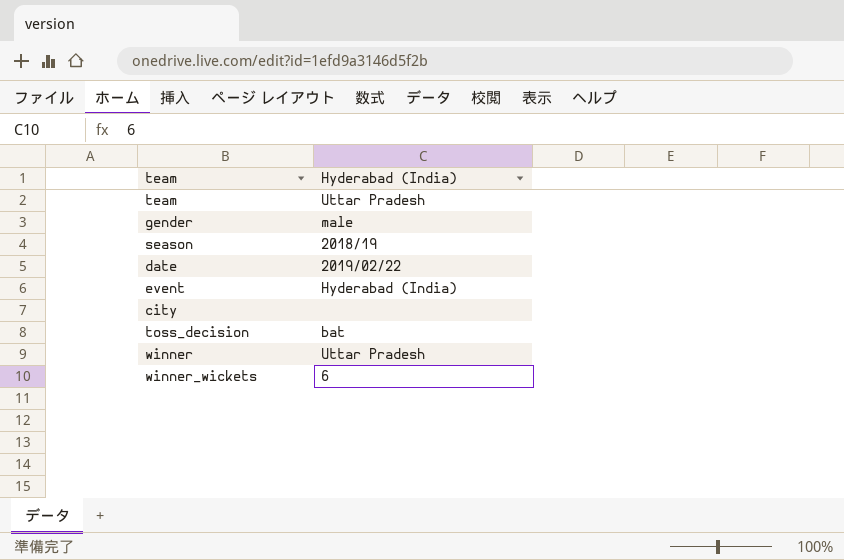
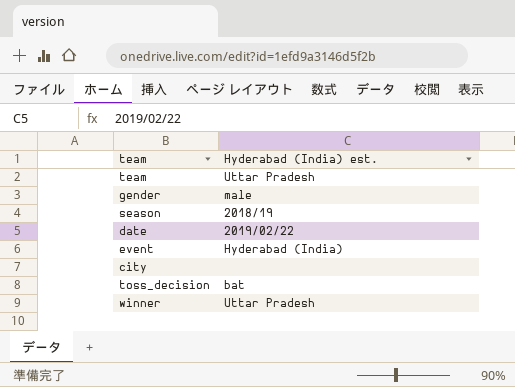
column name: Hyderabad (India) -> Hyderabad (India) est.
row winner_wickets: 6 -> none

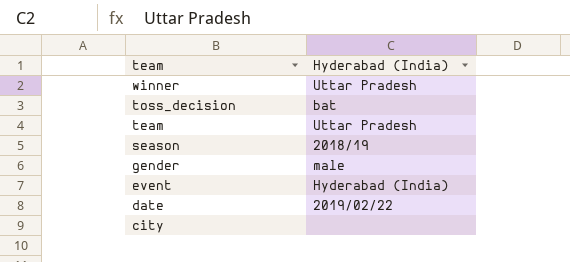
row order: none -> team descending
column name: Hyderabad (India) est. -> Hyderabad (India)

